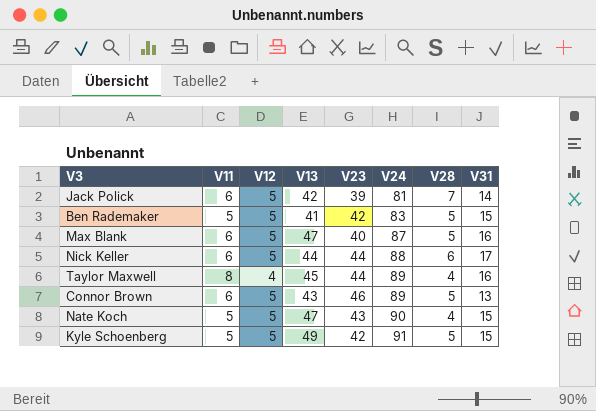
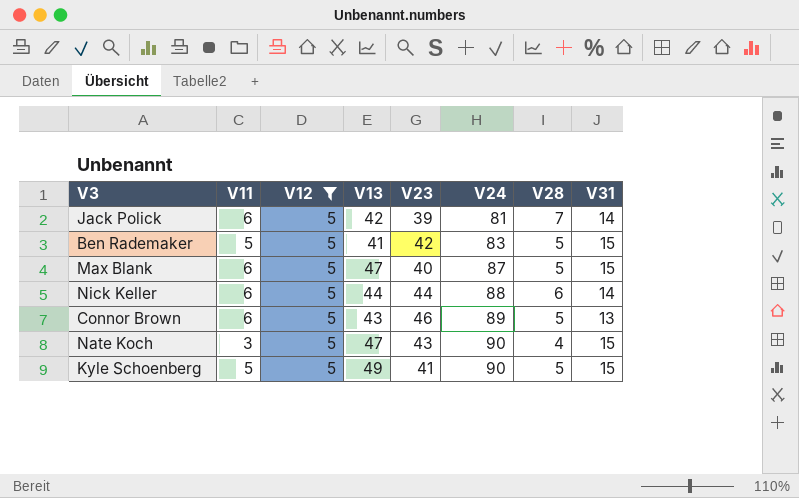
filter: none -> V12 = 5
Max Blank | V31: 16 -> 15
Nick Keller | V31: 17 -> 14
Nate Koch | V11: 5 -> 3
Kyle Schoenberg | V23: 42 -> 41
Kyle Schoenberg | V24: 91 -> 90

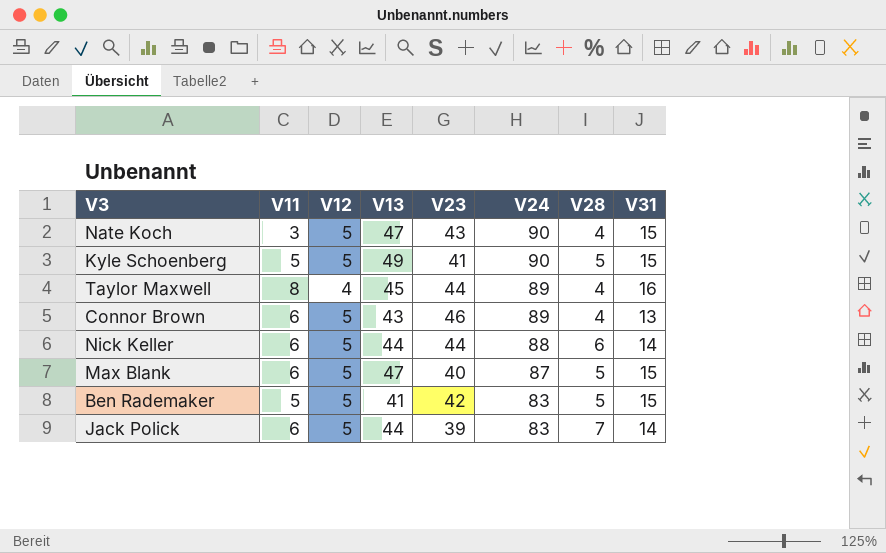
filter: V12 = 5 -> none
row order: V24 ascending -> V24 descending
Connor Brown | V28: 5 -> 4
Jack Polick | V13: 42 -> 44
Jack Polick | V24: 81 -> 83

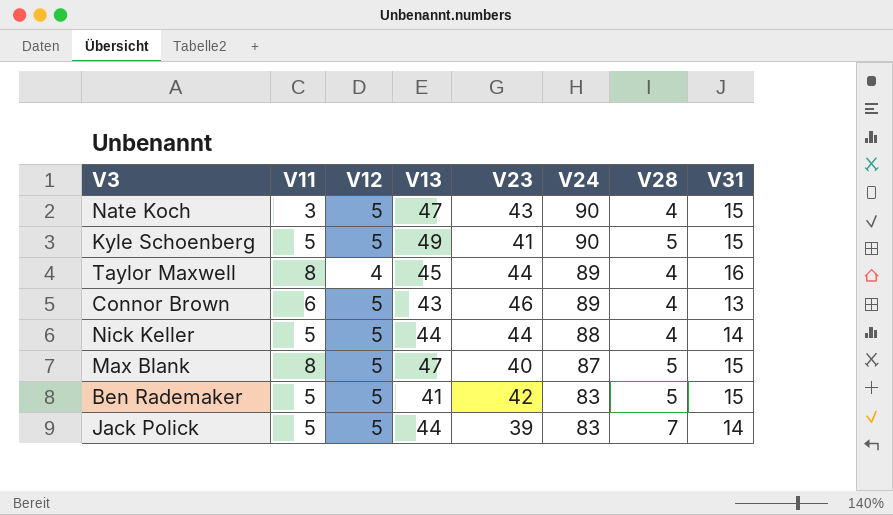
Nick Keller | V11: 6 -> 5
Nick Keller | V28: 6 -> 4
Max Blank | V11: 6 -> 8
Jack Polick | V11: 6 -> 5

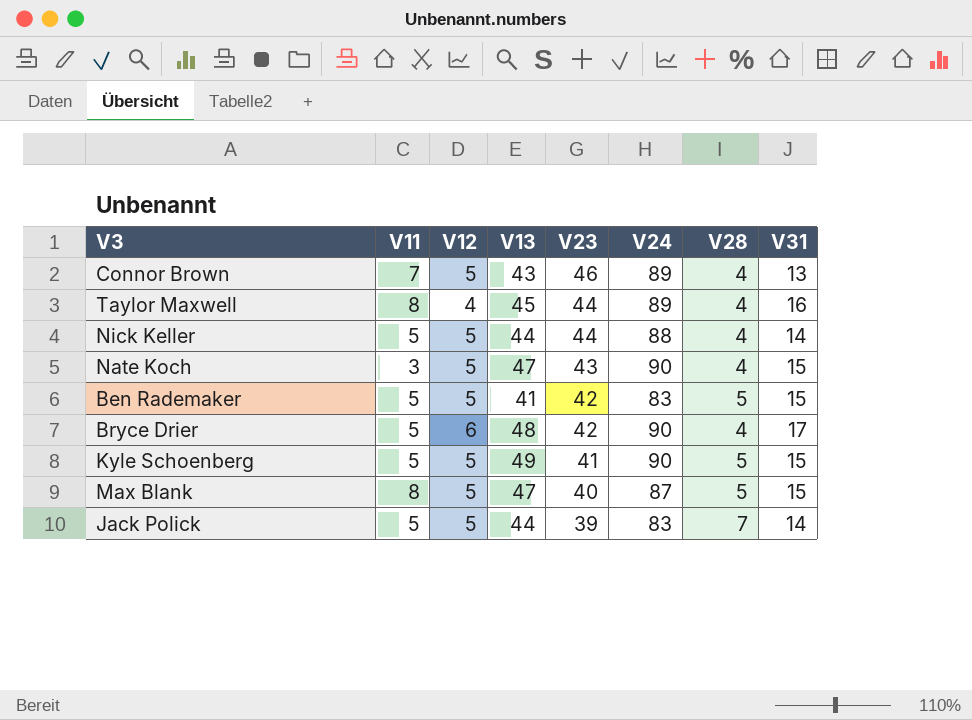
row order: V24 descending -> V23 descending
Connor Brown | V11: 6 -> 7
row Bryce Drier: none -> 5 | 6 | 48 | 42 | 90 | 4 | 17

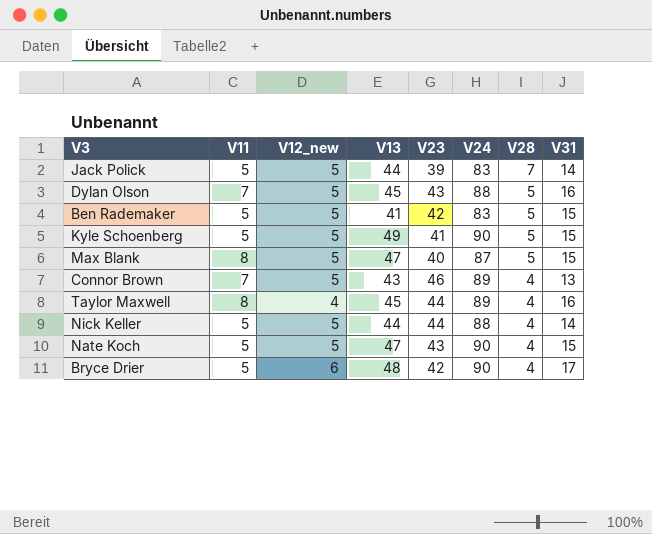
row order: V23 descending -> V28 descending
column name: V12 -> V12_new
row Dylan Olson: none -> 7 | 5 | 45 | 43 | 88 | 5 | 16
Nate Koch | V11: 3 -> 5

